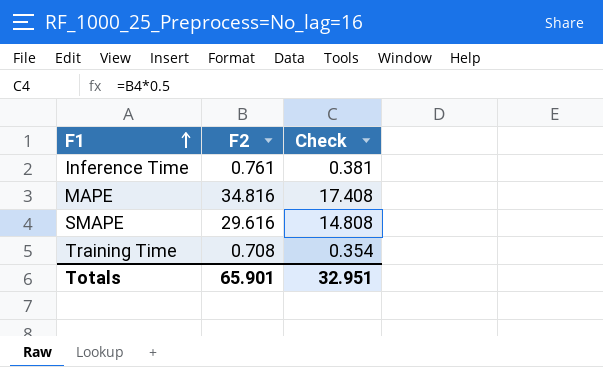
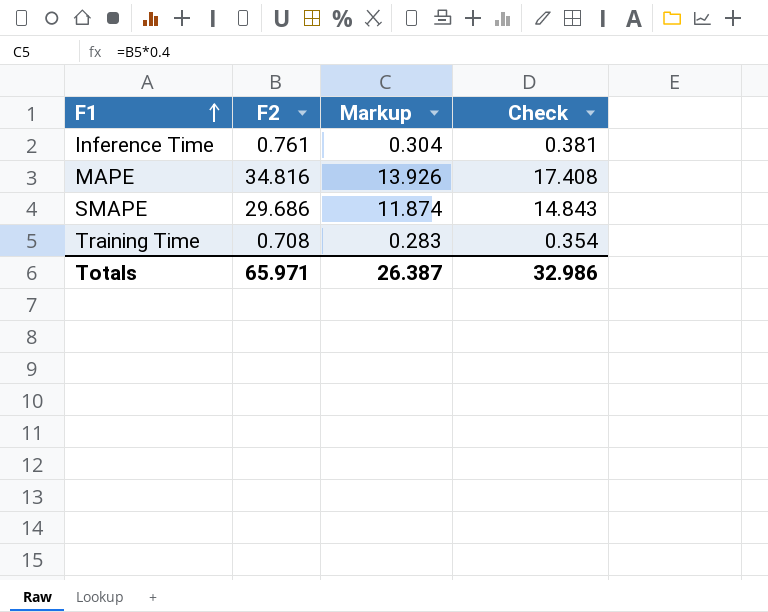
column Markup | formula: none -> [F2] * 0.4
SMAPE | F2: 29.616 -> 29.686
SMAPE | Check: 14.808 -> 14.843
Totals | F2: 65.901 -> 65.971
Totals | Check: 32.951 -> 32.986

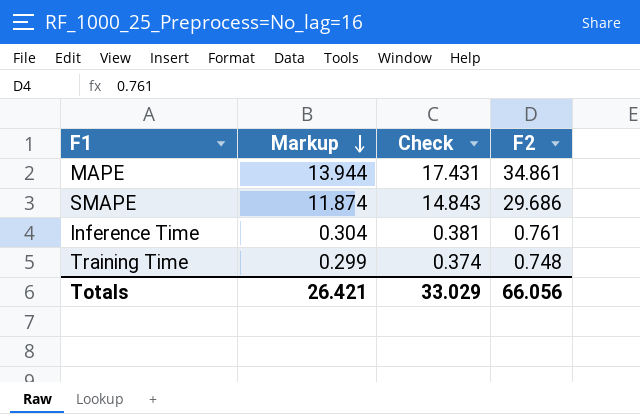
row order: F1 ascending -> Markup descending
column F2 | position: 2 -> 4
MAPE | Markup: 13.926 -> 13.944
MAPE | Check: 17.408 -> 17.431
MAPE | F2: 34.816 -> 34.861
Training Time | Markup: 0.283 -> 0.299
Training Time | Check: 0.354 -> 0.374
Training Time | F2: 0.708 -> 0.748
Totals | Markup: 26.387 -> 26.421
Totals | Check: 32.986 -> 33.029
Totals | F2: 65.971 -> 66.056

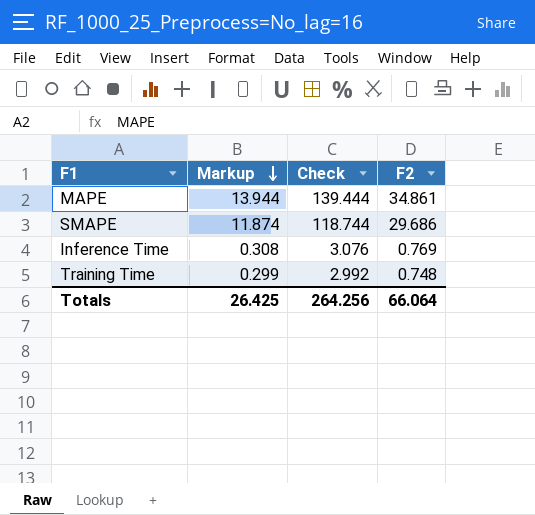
column Check | formula: [F2] * 0.5 -> [F2] * 4
Inference Time | Markup: 0.304 -> 0.308
Inference Time | F2: 0.761 -> 0.769
Totals | Markup: 26.421 -> 26.425
Totals | Check: 33.029 -> 264.256
Totals | F2: 66.056 -> 66.064

